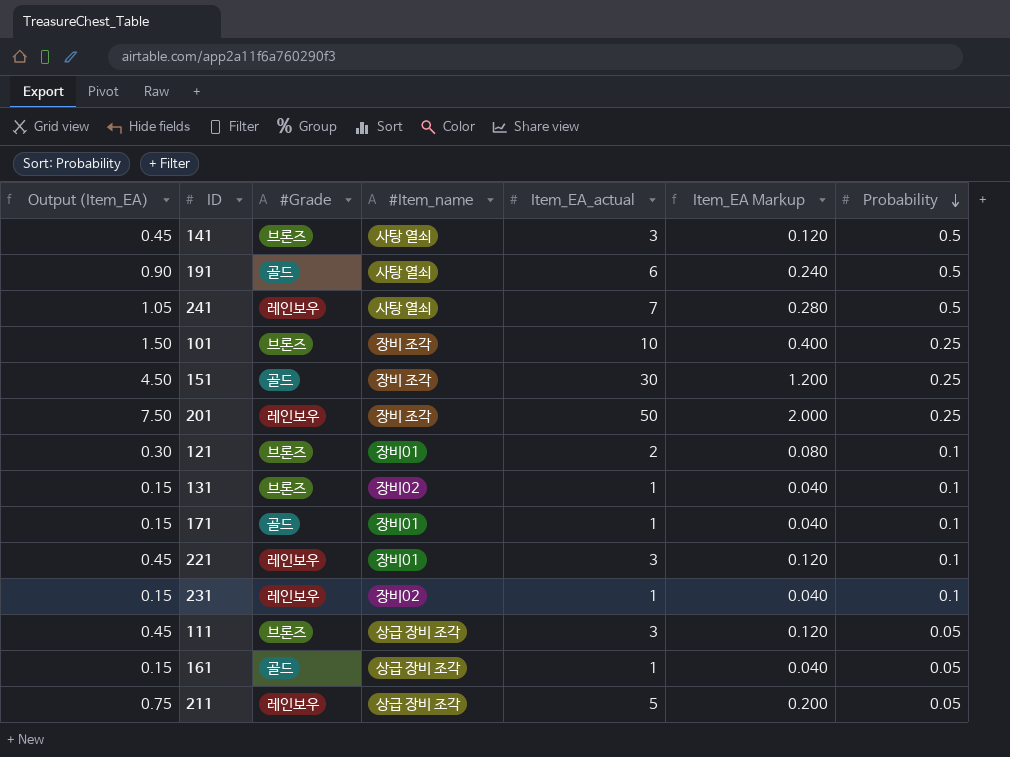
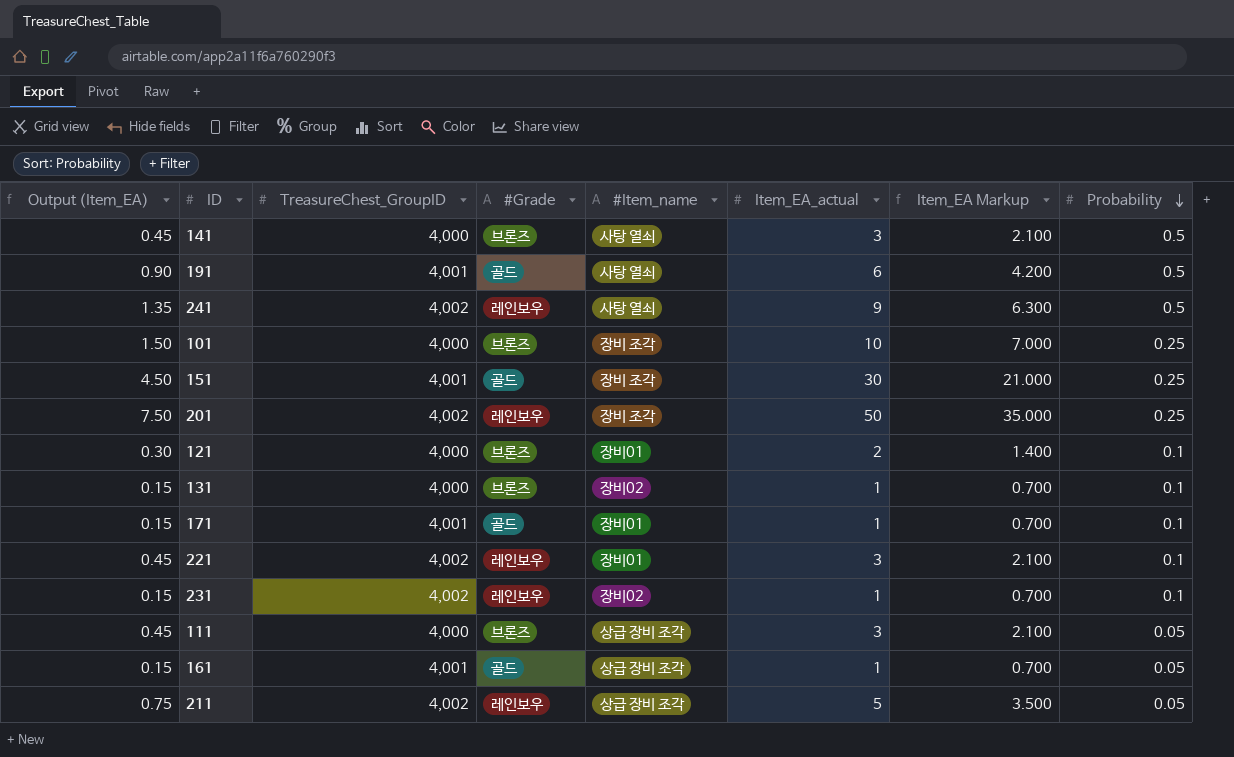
column TreasureChest_GroupID | position: none -> 3
column Item_EA Markup | formula: [Item_EA_actual] * 0.04 -> [Item_EA_actual] * 0.7
241 | Output (Item_EA): 1.05 -> 1.35
241 | Item_EA_actual: 7 -> 9

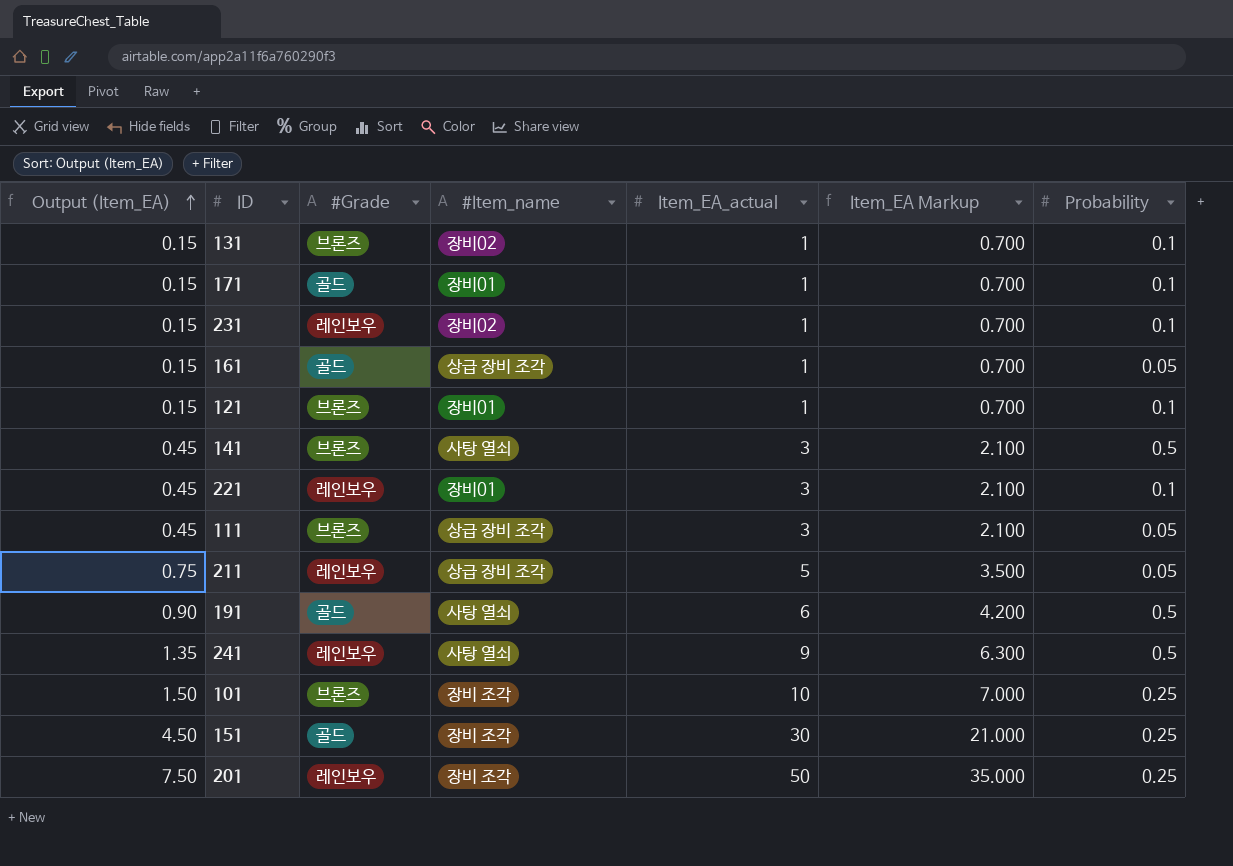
row order: Probability descending -> Output (Item_EA) ascending
column TreasureChest_GroupID | position: 3 -> none
121 | Output (Item_EA): 0.30 -> 0.15
121 | Item_EA_actual: 2 -> 1
121 | Item_EA Markup: 1.400 -> 0.700

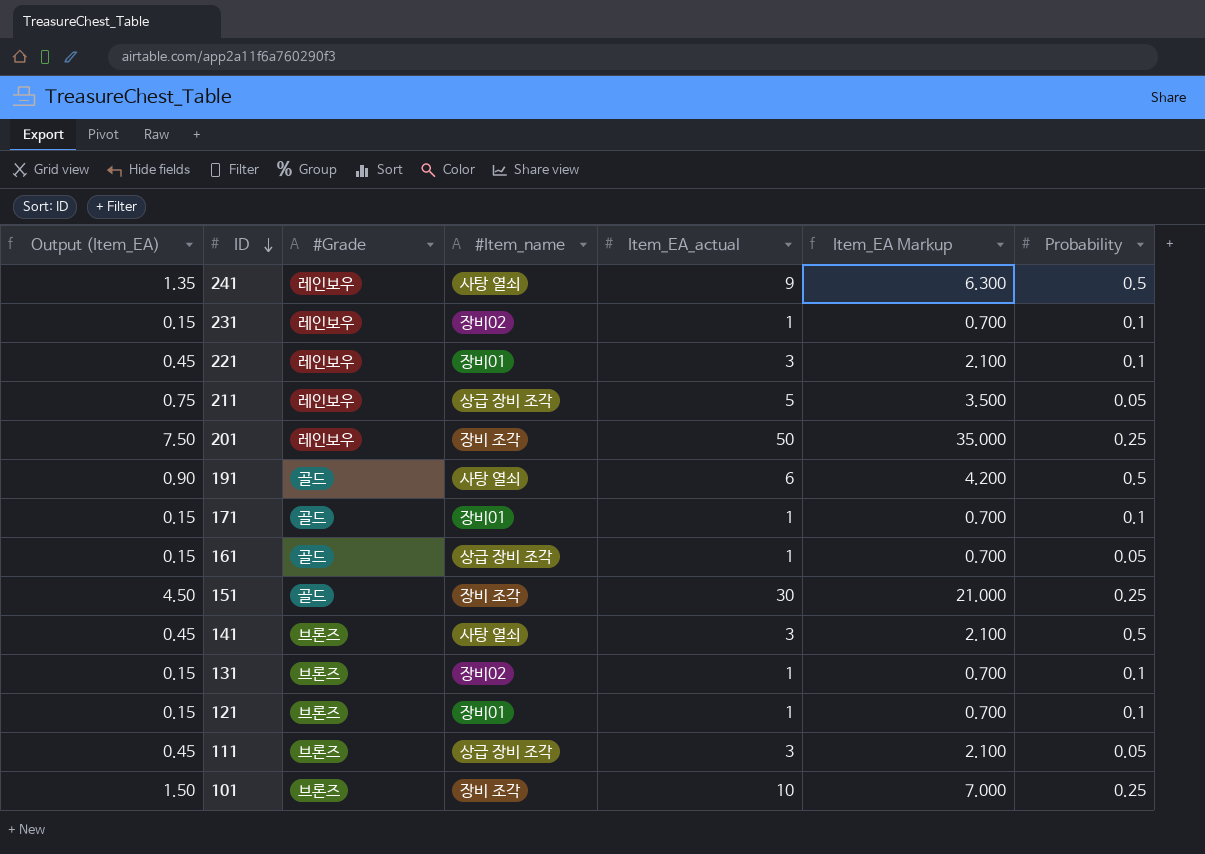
row order: Output (Item_EA) ascending -> ID descending

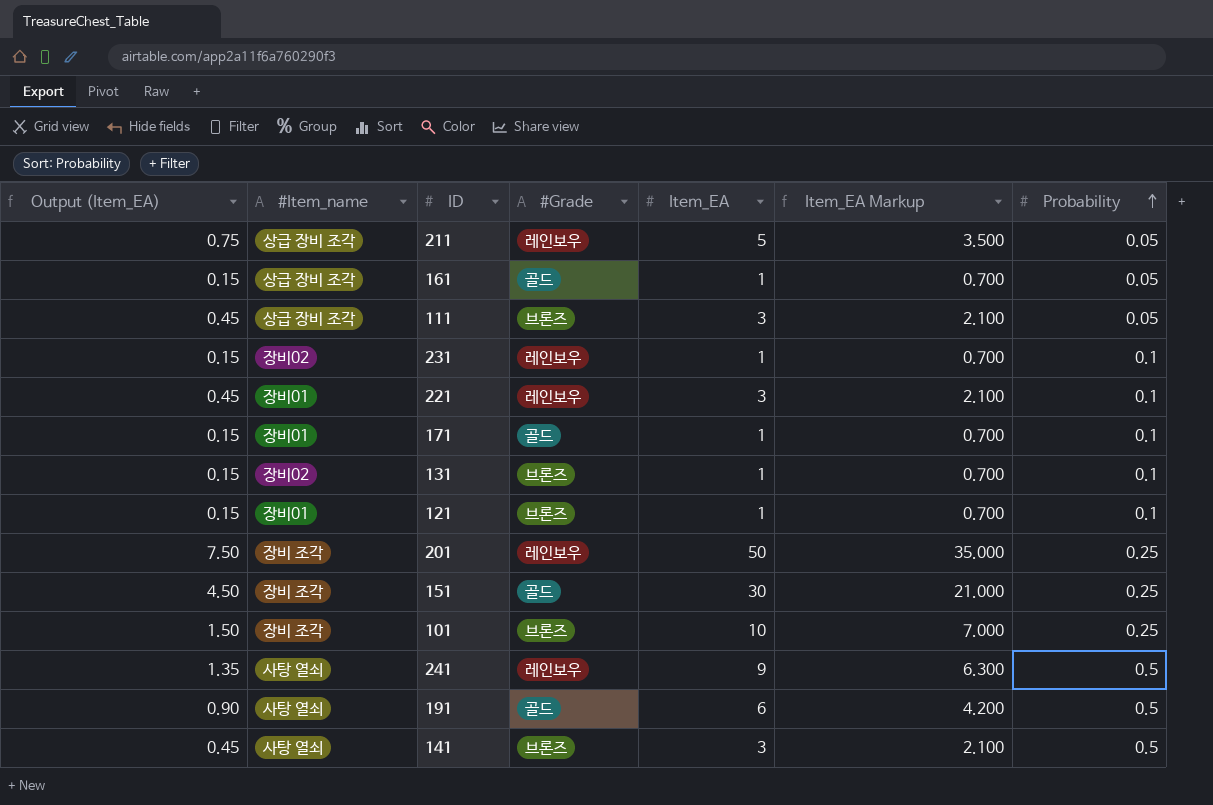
row order: ID descending -> Probability ascending
column #Item_name | position: 4 -> 2
column name: Item_EA_actual -> Item_EA

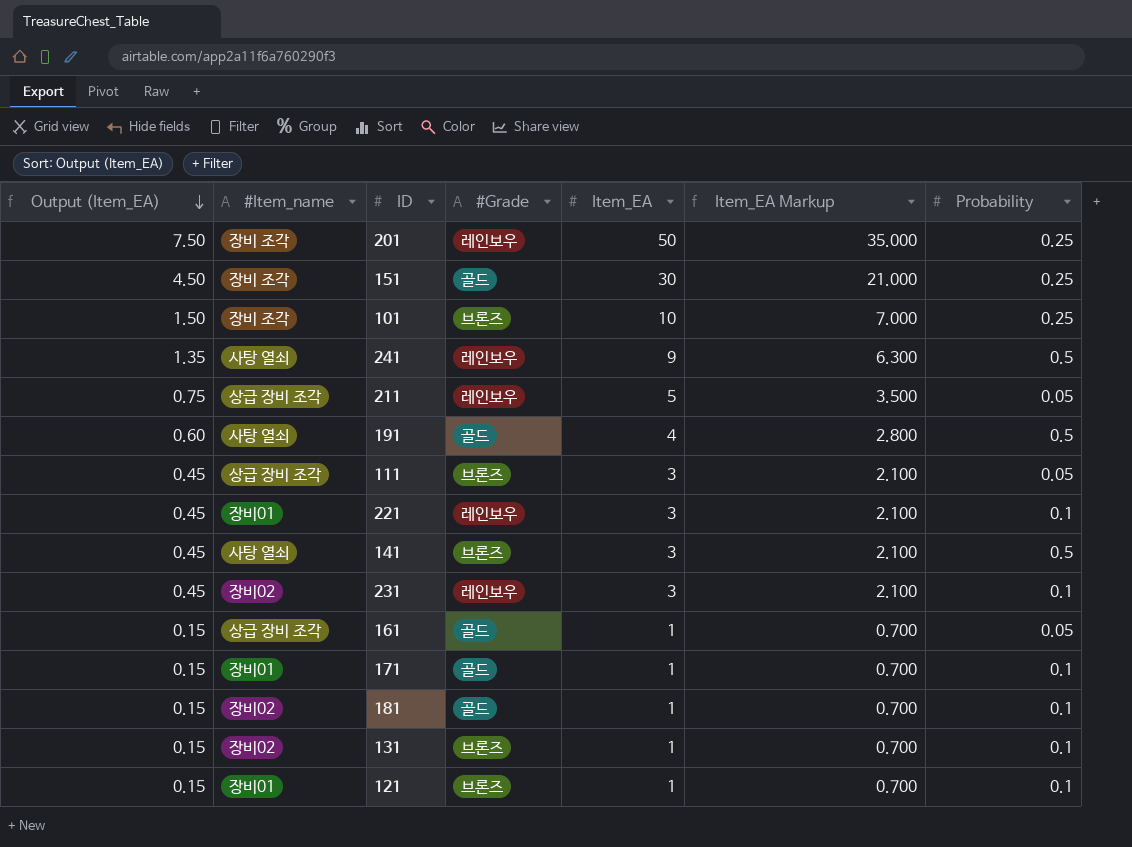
row order: Probability ascending -> Output (Item_EA) descending
191 | Output (Item_EA): 0.90 -> 0.60
191 | Item_EA: 6 -> 4
191 | Item_EA Markup: 4.200 -> 2.800
231 | Output (Item_EA): 0.15 -> 0.45
231 | Item_EA: 1 -> 3
231 | Item_EA Markup: 0.700 -> 2.100
row 181: none -> 0.15 | 장비02 | 골드 | 1 | 0.700 | 0.1

